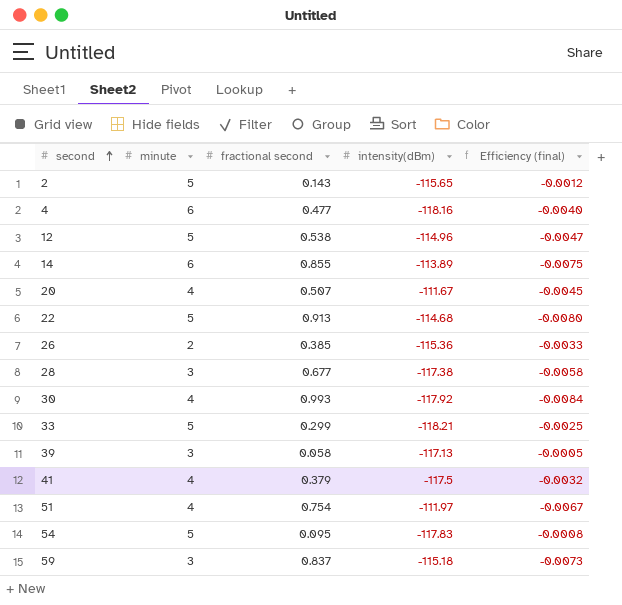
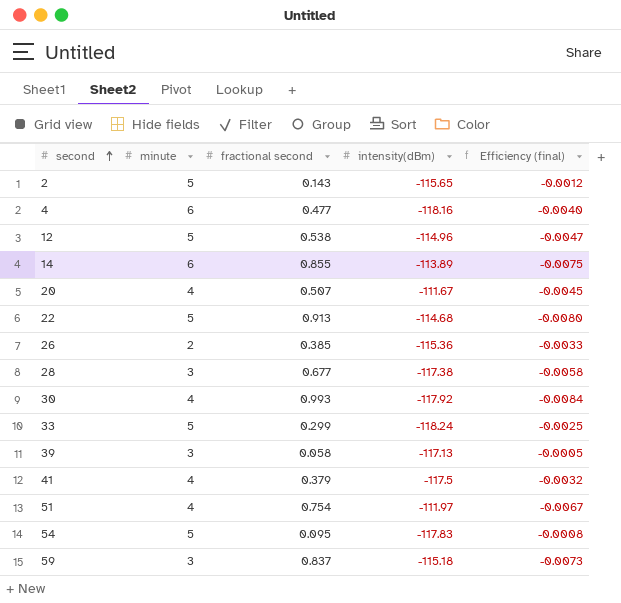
33 | intensity(dBm): -118.21 -> -118.24

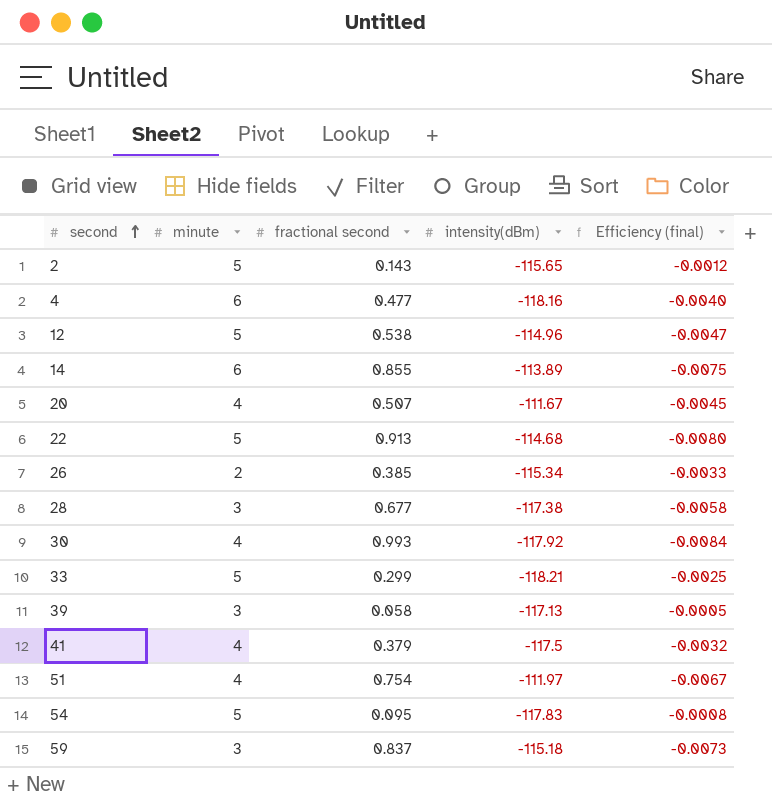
26 | intensity(dBm): -115.36 -> -115.34
33 | intensity(dBm): -118.24 -> -118.21

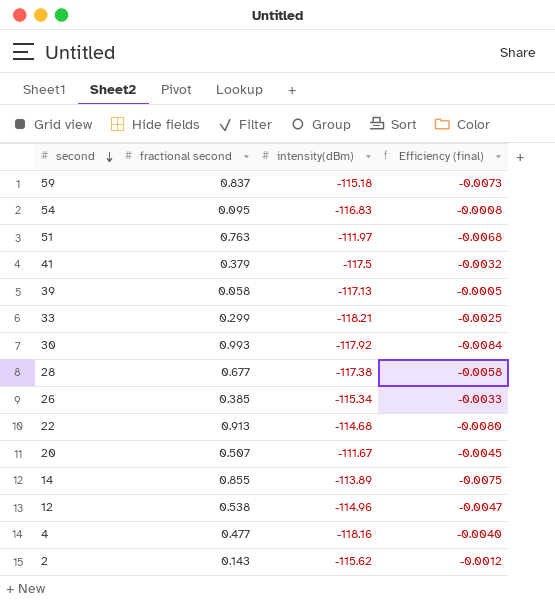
row order: second ascending -> second descending
column minute | position: 2 -> none
54 | intensity(dBm): -117.83 -> -116.83
51 | fractional second: 0.754 -> 0.763
51 | Efficiency (final): -0.0067 -> -0.0068
2 | intensity(dBm): -115.65 -> -115.62

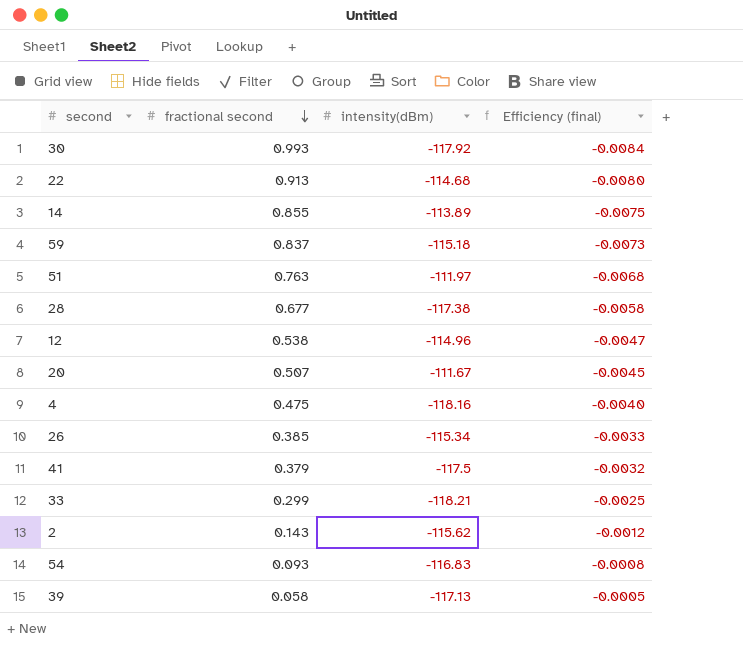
row order: second descending -> fractional second descending
4 | fractional second: 0.477 -> 0.475
54 | fractional second: 0.095 -> 0.093

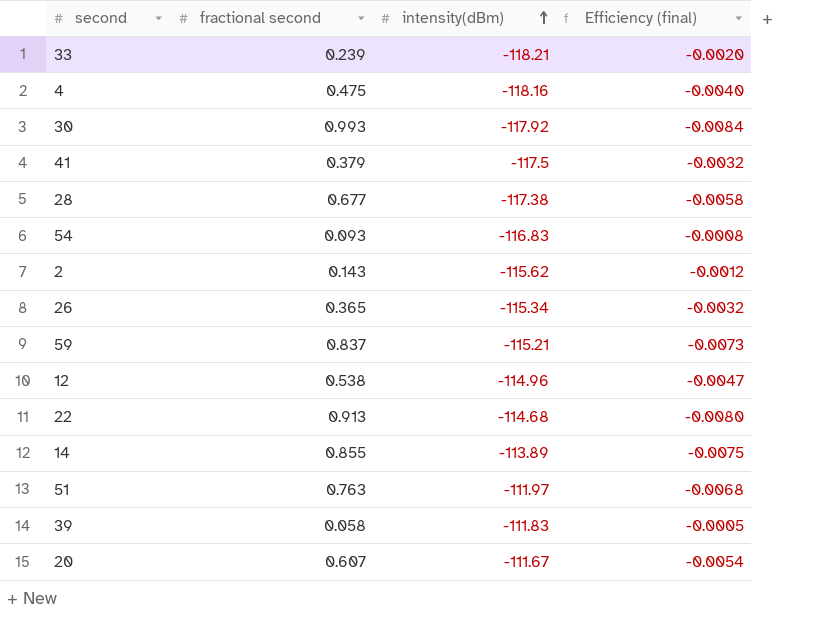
row order: fractional second descending -> intensity(dBm) ascending
33 | fractional second: 0.299 -> 0.239
33 | Efficiency (final): -0.0025 -> -0.0020
26 | fractional second: 0.385 -> 0.365
26 | Efficiency (final): -0.0033 -> -0.0032
59 | intensity(dBm): -115.18 -> -115.21
39 | intensity(dBm): -117.13 -> -111.83
20 | fractional second: 0.507 -> 0.607
20 | Efficiency (final): -0.0045 -> -0.0054

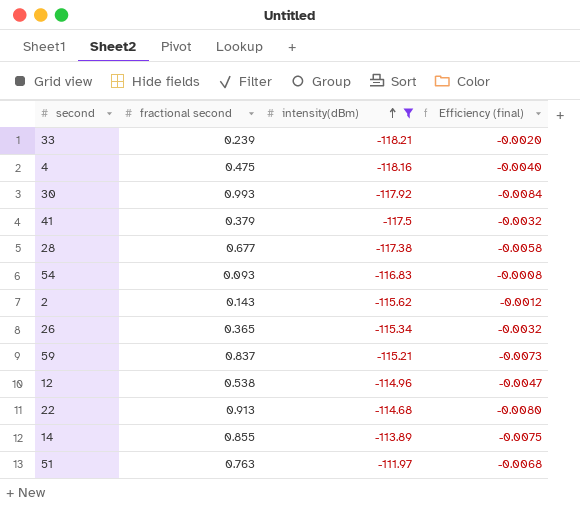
filter: none -> intensity(dBm) <= -111.97

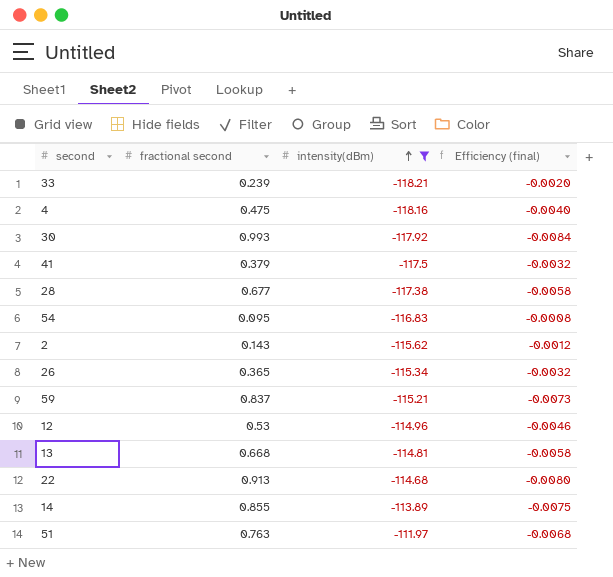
54 | fractional second: 0.093 -> 0.095
12 | fractional second: 0.538 -> 0.53
12 | Efficiency (final): -0.0047 -> -0.0046
row 13: none -> 0.668 | -114.81 | -0.0058

